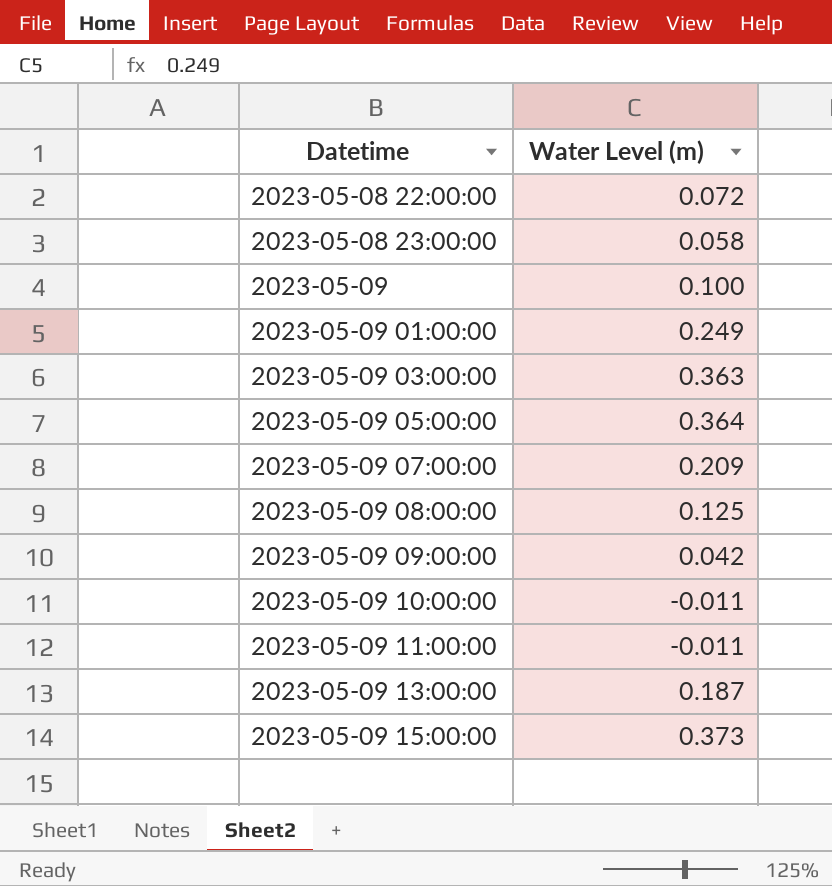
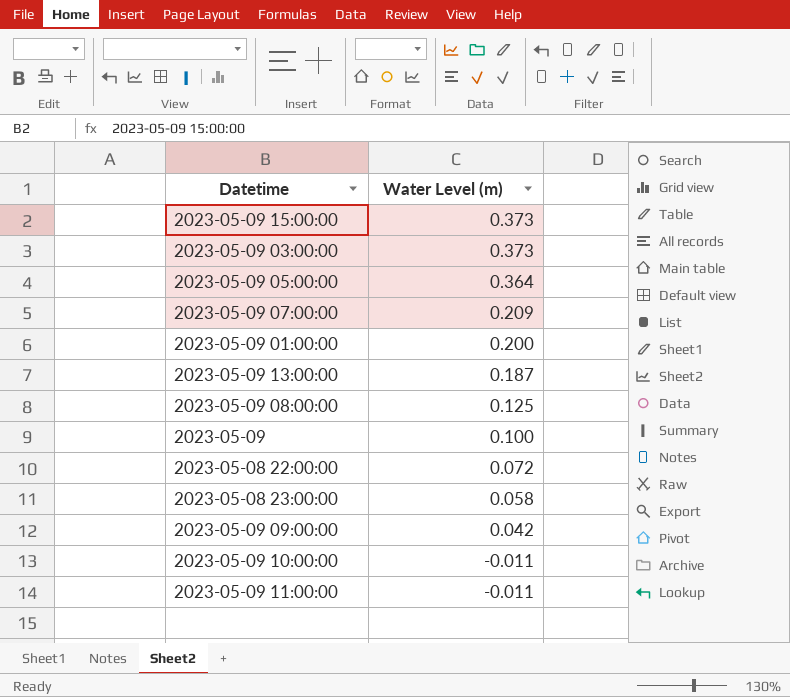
row order: Datetime ascending -> Water Level (m) descending
2023-05-09 03:00:00 | Water Level (m): 0.363 -> 0.373
2023-05-09 01:00:00 | Water Level (m): 0.249 -> 0.200

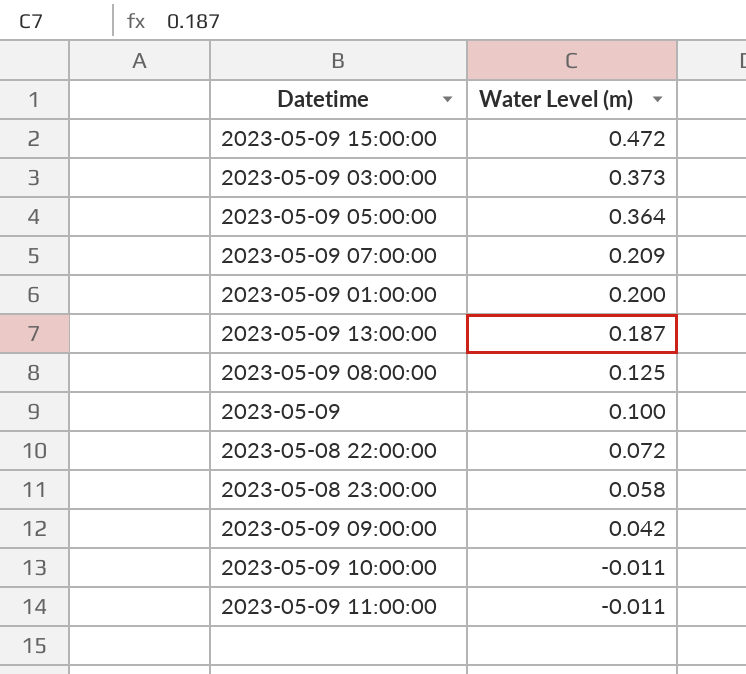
2023-05-09 15:00:00 | Water Level (m): 0.373 -> 0.472

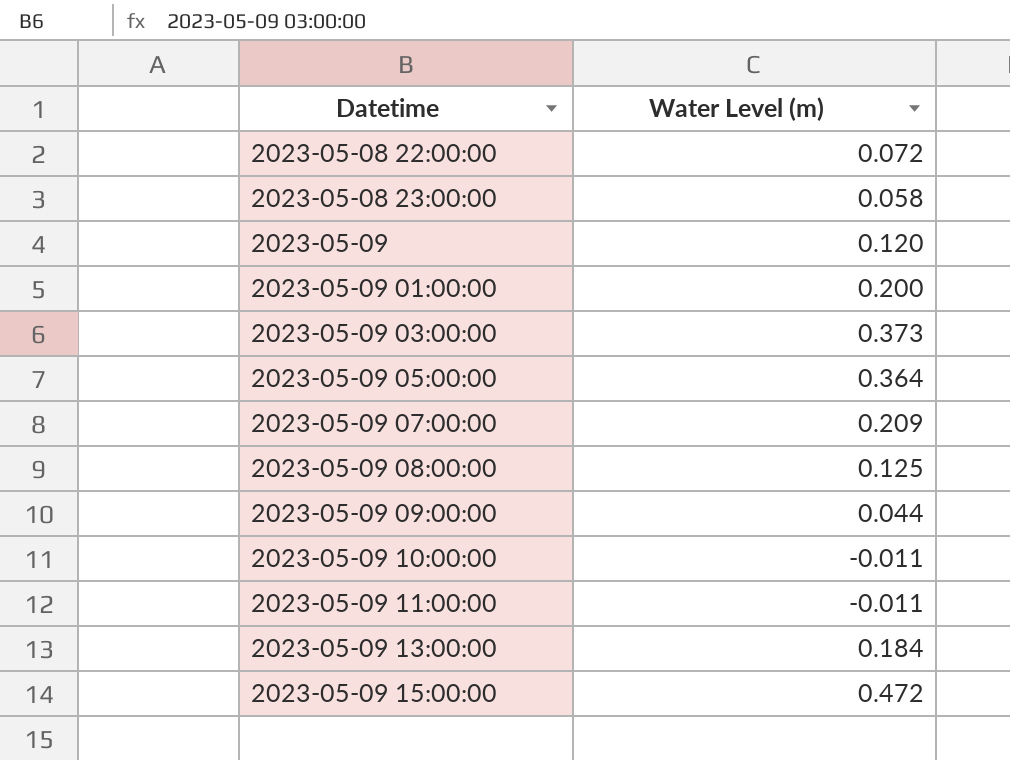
row order: Water Level (m) descending -> Datetime ascending
2023-05-09 | Water Level (m): 0.100 -> 0.120
2023-05-09 09:00:00 | Water Level (m): 0.042 -> 0.044
2023-05-09 13:00:00 | Water Level (m): 0.187 -> 0.184

